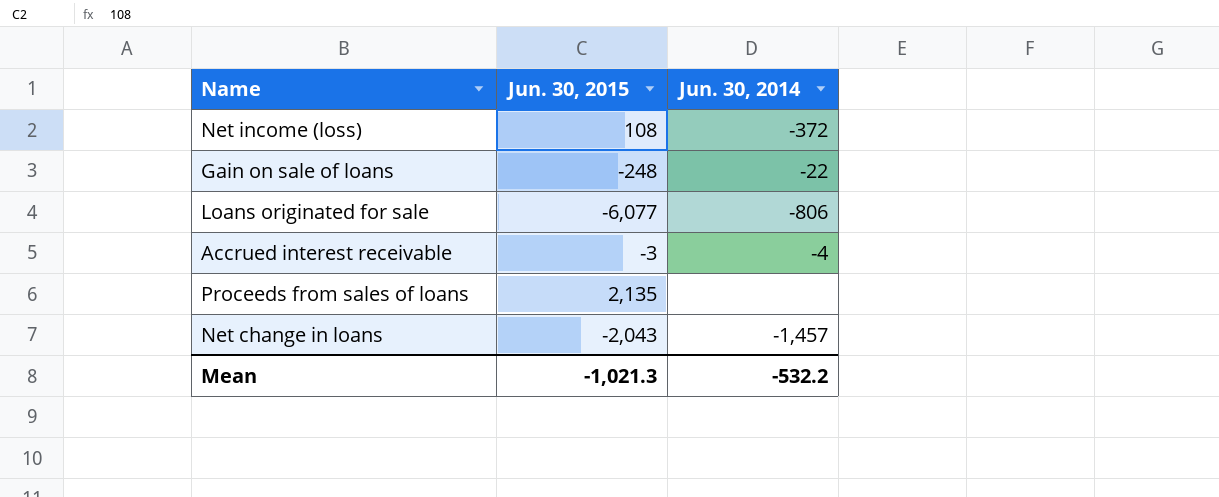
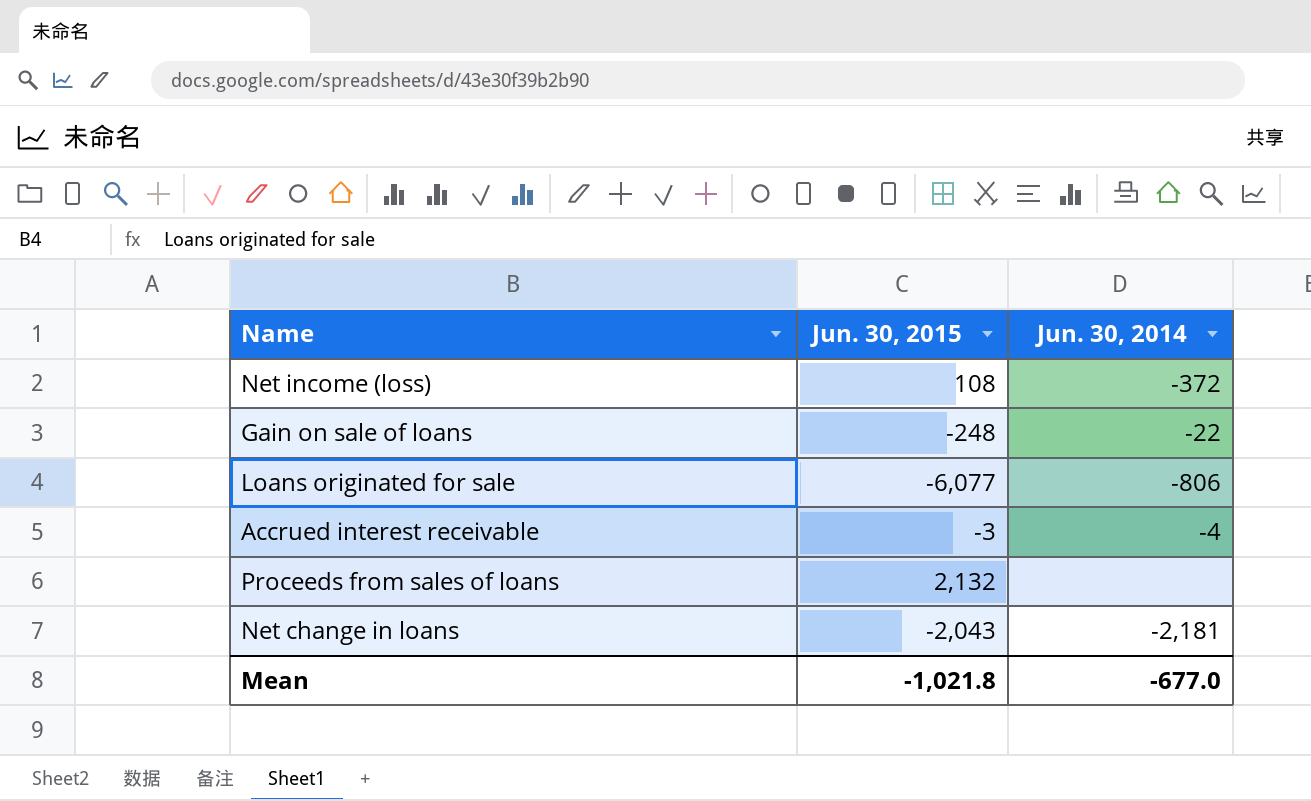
Proceeds from sales of loans | Jun. 30, 2015: 2,135 -> 2,132
Net change in loans | Jun. 30, 2014: -1,457 -> -2,181
Mean | Jun. 30, 2015: -1,021.3 -> -1,021.8
Mean | Jun. 30, 2014: -532.2 -> -677.0

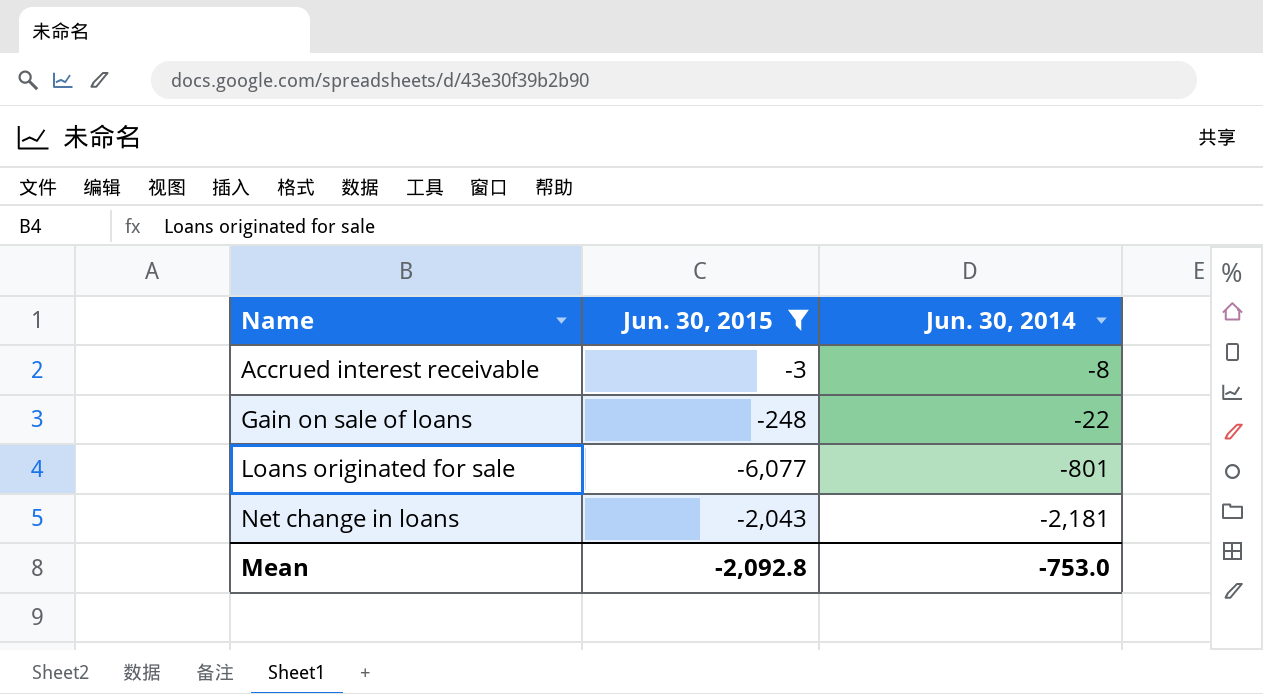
filter: none -> Jun. 30, 2015 <= -3
row order: none -> Name ascending
Accrued interest receivable | Jun. 30, 2014: -4 -> -8
Loans originated for sale | Jun. 30, 2014: -806 -> -801
Mean | Jun. 30, 2015: -1,021.8 -> -2,092.8
Mean | Jun. 30, 2014: -677.0 -> -753.0

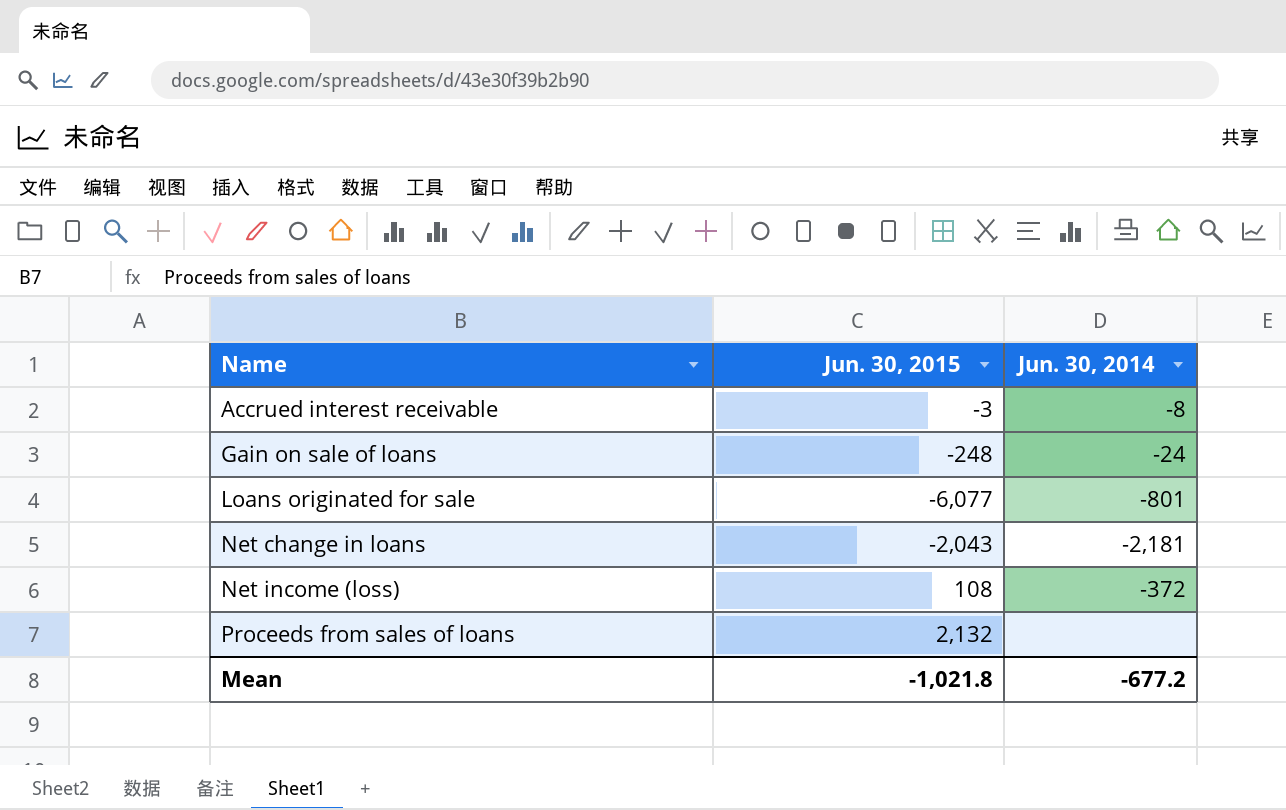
filter: Jun. 30, 2015 <= -3 -> none
Gain on sale of loans | Jun. 30, 2014: -22 -> -24
Mean | Jun. 30, 2015: -2,092.8 -> -1,021.8
Mean | Jun. 30, 2014: -753.0 -> -677.2

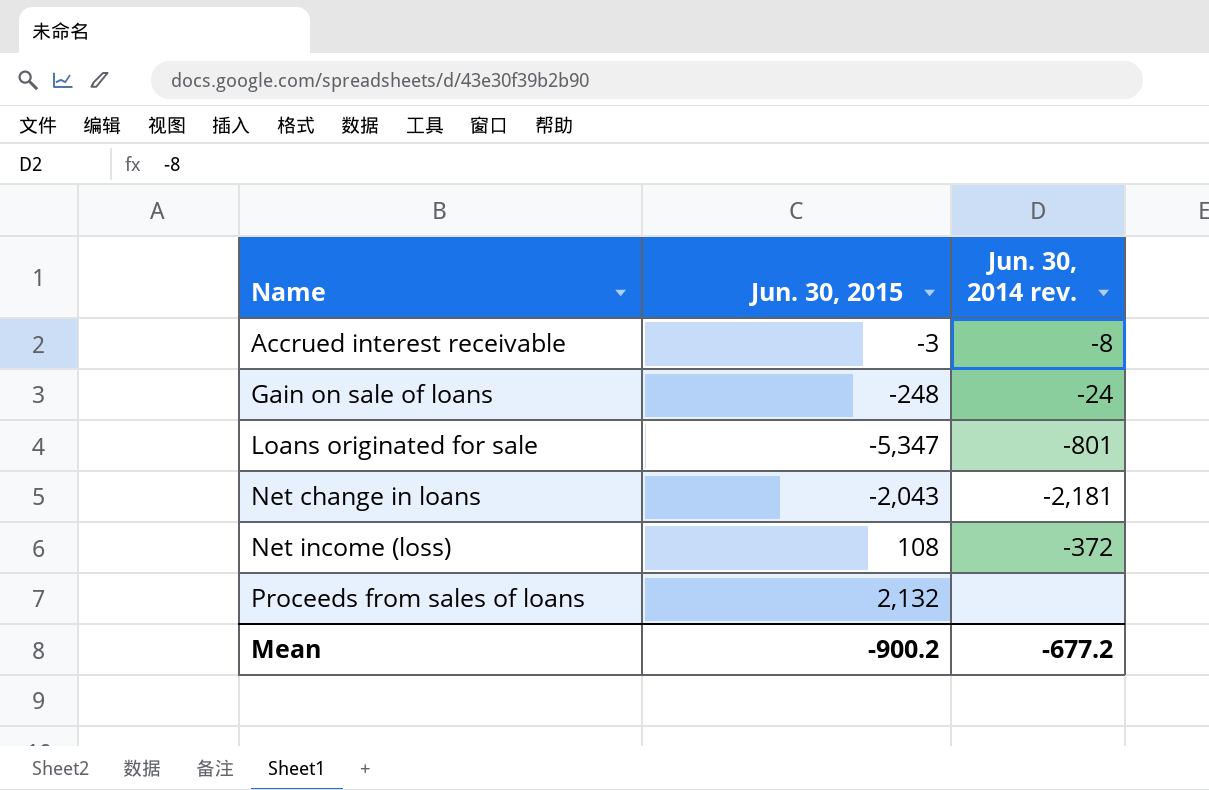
column name: Jun. 30, 2014 -> Jun. 30, 2014 rev.
Loans originated for sale | Jun. 30, 2015: -6,077 -> -5,347
Mean | Jun. 30, 2015: -1,021.8 -> -900.2

